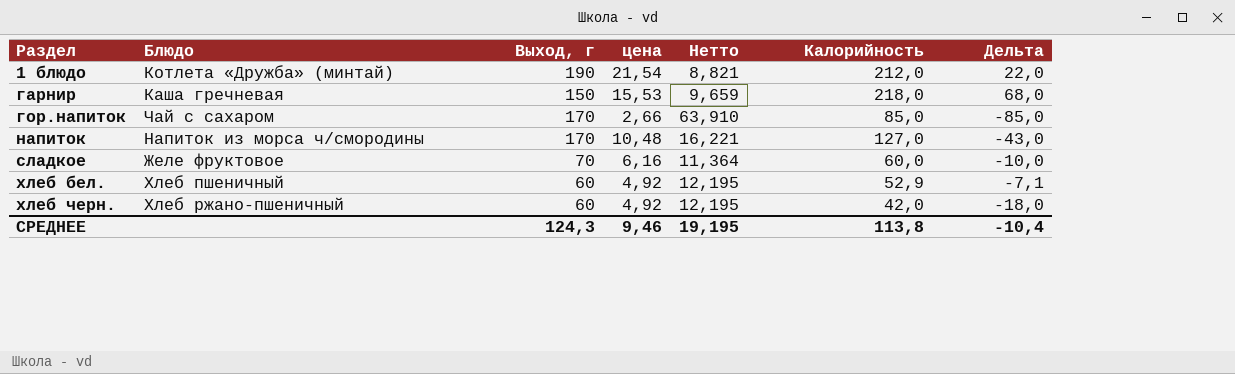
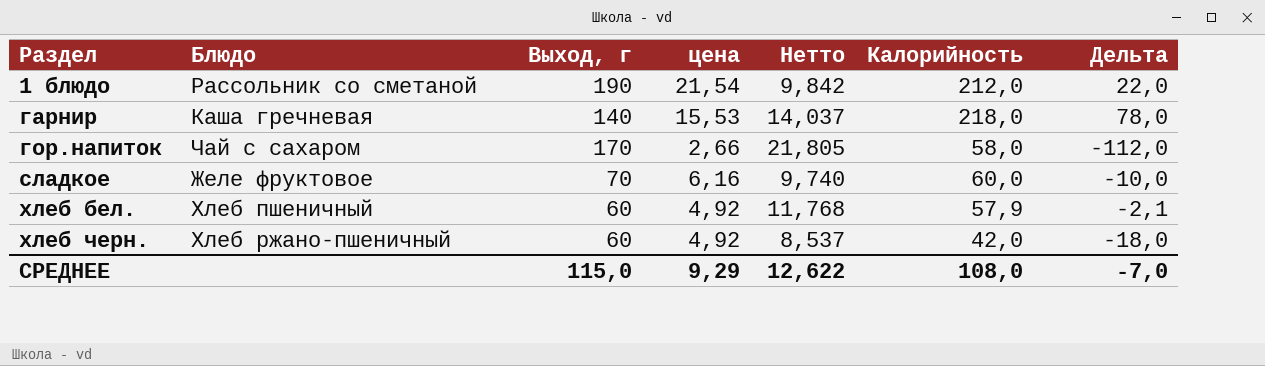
column Нетто | formula: [Выход, г] / [цена] -> [Калорийность] / [цена]
row напиток: Напиток из морса ч/смородины | 170 | 10,48 | 16,221 | 127,0 | -43,0 -> none
1 блюдо | Блюдо: Котлета «Дружба» (минтай) -> Рассольник со сметаной
гарнир | Выход, г: 150 -> 140
гарнир | Дельта: 68,0 -> 78,0
гор.напиток | Калорийность: 85,0 -> 58,0
гор.напиток | Дельта: -85,0 -> -112,0
хлеб бел. | Калорийность: 52,9 -> 57,9
хлеб бел. | Дельта: -7,1 -> -2,1
СРЕДНЕЕ | Выход, г: 124,3 -> 115,0
СРЕДНЕЕ | цена: 9,46 -> 9,29
СРЕДНЕЕ | Нетто: 19,195 -> 12,622
СРЕДНЕЕ | Калорийность: 113,8 -> 108,0
СРЕДНЕЕ | Дельта: -10,4 -> -7,0

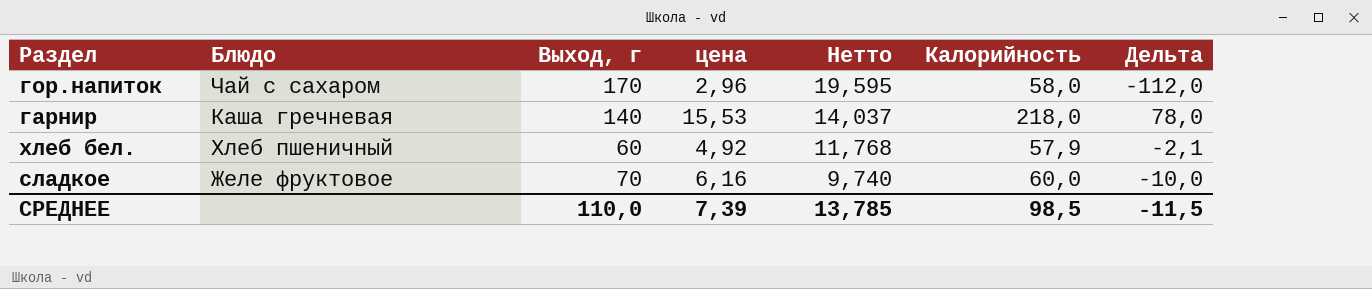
row order: Раздел ascending -> Нетто descending
row 1 блюдо: Рассольник со сметаной | 190 | 21,54 | 9,842 | 212,0 | 22,0 -> none
row хлеб черн.: Хлеб ржано-пшеничный | 60 | 4,92 | 8,537 | 42,0 | -18,0 -> none
гор.напиток | цена: 2,66 -> 2,96
гор.напиток | Нетто: 21,805 -> 19,595
СРЕДНЕЕ | Выход, г: 115,0 -> 110,0
СРЕДНЕЕ | цена: 9,29 -> 7,39
СРЕДНЕЕ | Нетто: 12,622 -> 13,785
СРЕДНЕЕ | Калорийность: 108,0 -> 98,5
СРЕДНЕЕ | Дельта: -7,0 -> -11,5

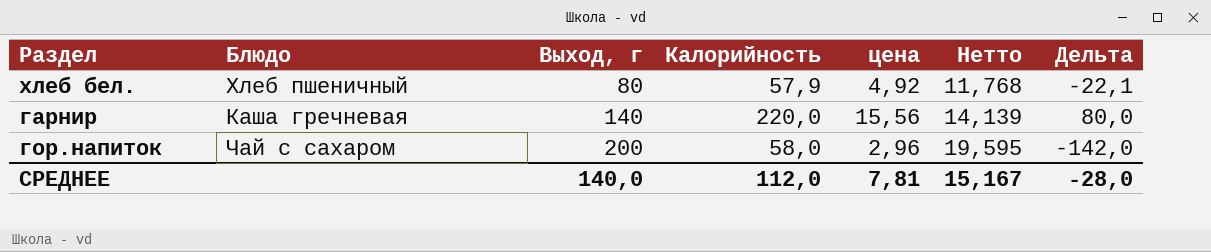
row order: Нетто descending -> Выход, г ascending
column Калорийность | position: 6 -> 4
row сладкое: Желе фруктовое | 70 | 6,16 | 9,740 | 60,0 | -10,0 -> none
хлеб бел. | Выход, г: 60 -> 80
хлеб бел. | Дельта: -2,1 -> -22,1
гарнир | Калорийность: 218,0 -> 220,0
гарнир | цена: 15,53 -> 15,56
гарнир | Нетто: 14,037 -> 14,139
гарнир | Дельта: 78,0 -> 80,0
гор.напиток | Выход, г: 170 -> 200
гор.напиток | Дельта: -112,0 -> -142,0
СРЕДНЕЕ | Выход, г: 110,0 -> 140,0
СРЕДНЕЕ | Калорийность: 98,5 -> 112,0
СРЕДНЕЕ | цена: 7,39 -> 7,81
СРЕДНЕЕ | Нетто: 13,785 -> 15,167
СРЕДНЕЕ | Дельта: -11,5 -> -28,0

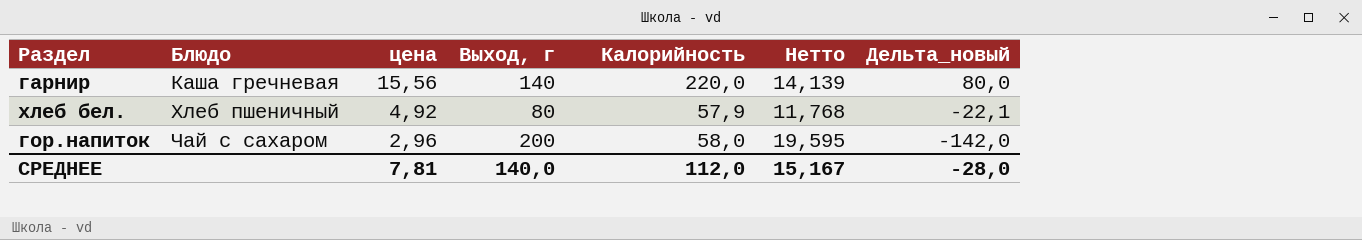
row order: Выход, г ascending -> Блюдо ascending
column цена | position: 5 -> 3
column name: Дельта -> Дельта_новый

